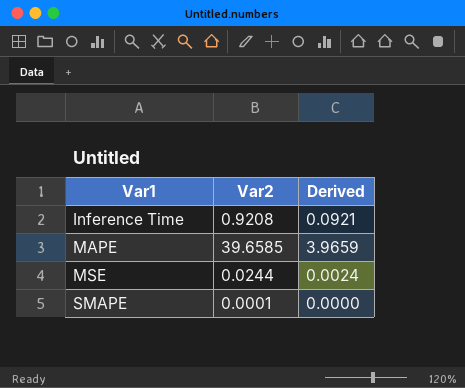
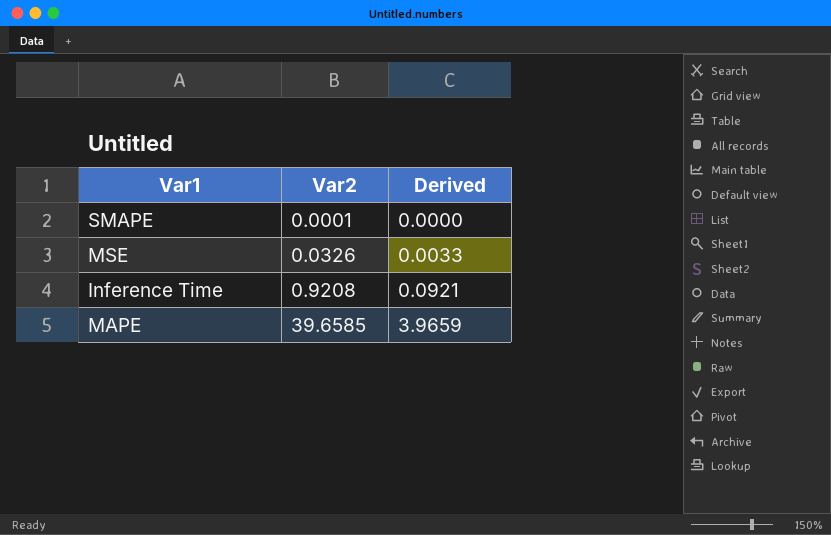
row order: Var1 ascending -> Var2 ascending
MSE | Var2: 0.0244 -> 0.0326
MSE | Derived: 0.0024 -> 0.0033

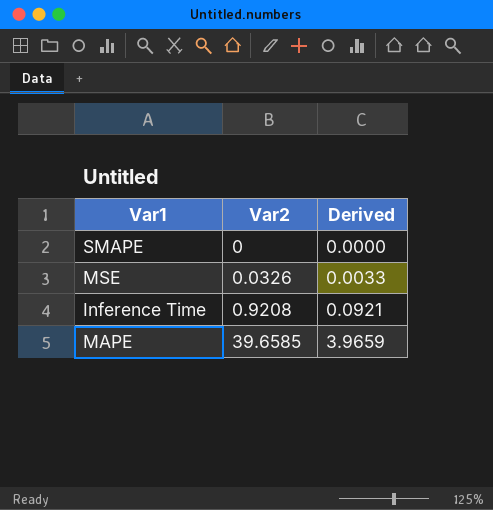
SMAPE | Var2: 0.0001 -> 0

